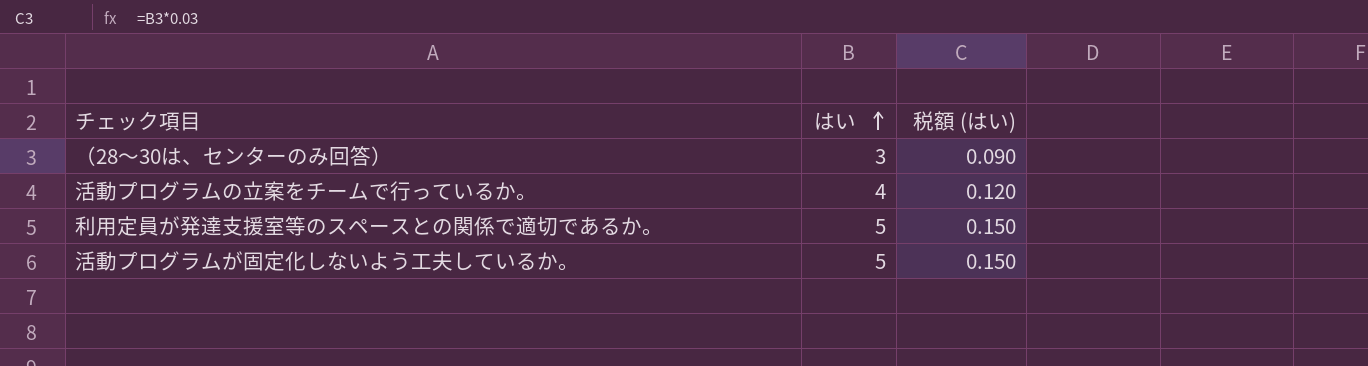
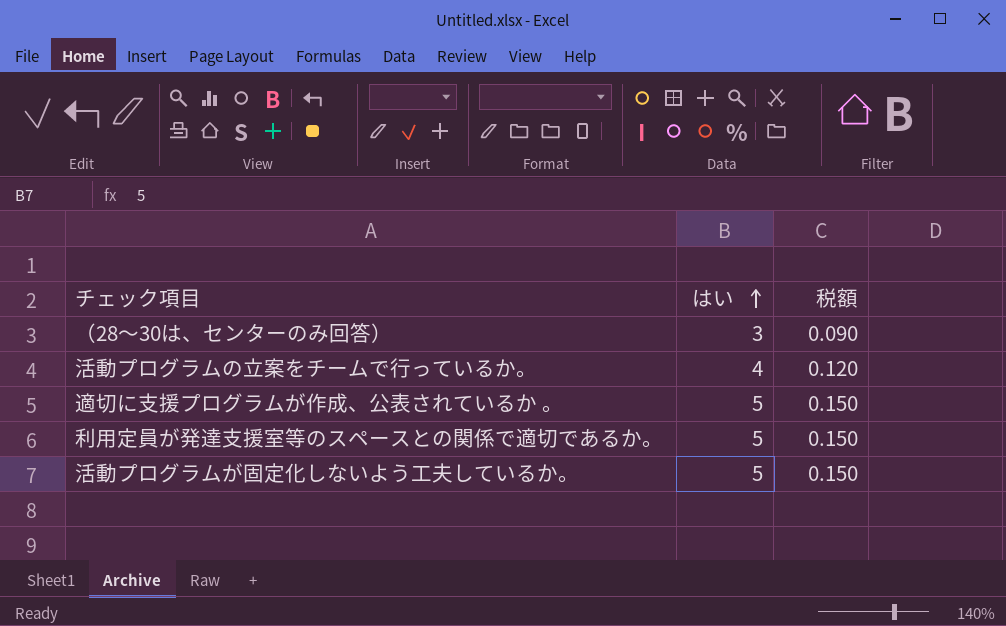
column name: 税額 (はい) -> 税額
row 適切に支援プログラムが作成、公表されているか 。: none -> 5 | 0.150

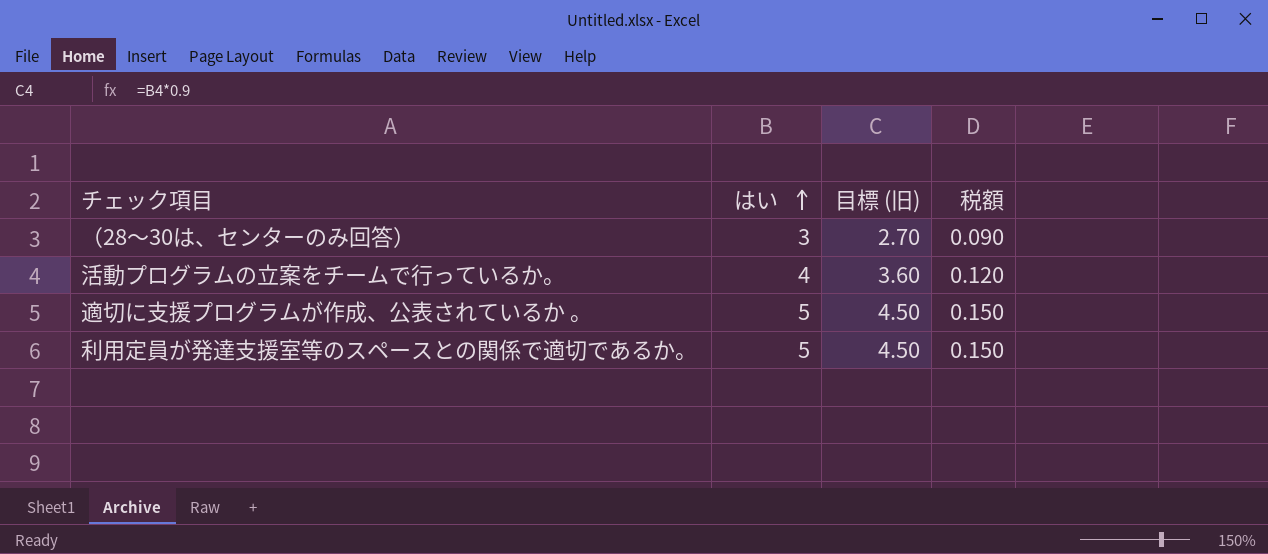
column 目標 (旧) | formula: none -> [はい] * 0.9
row 活動プログラムが固定化しないよう工夫しているか。: 5 | 0.150 -> none

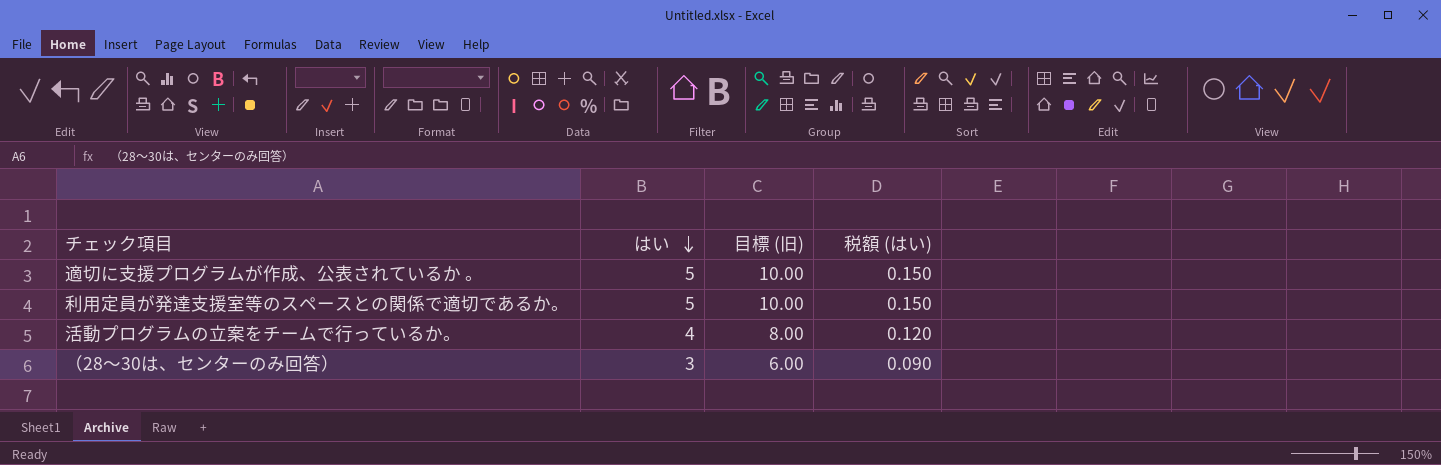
row order: はい ascending -> はい descending
column 目標 (旧) | formula: [はい] * 0.9 -> [はい] * 2
column name: 税額 -> 税額 (はい)

